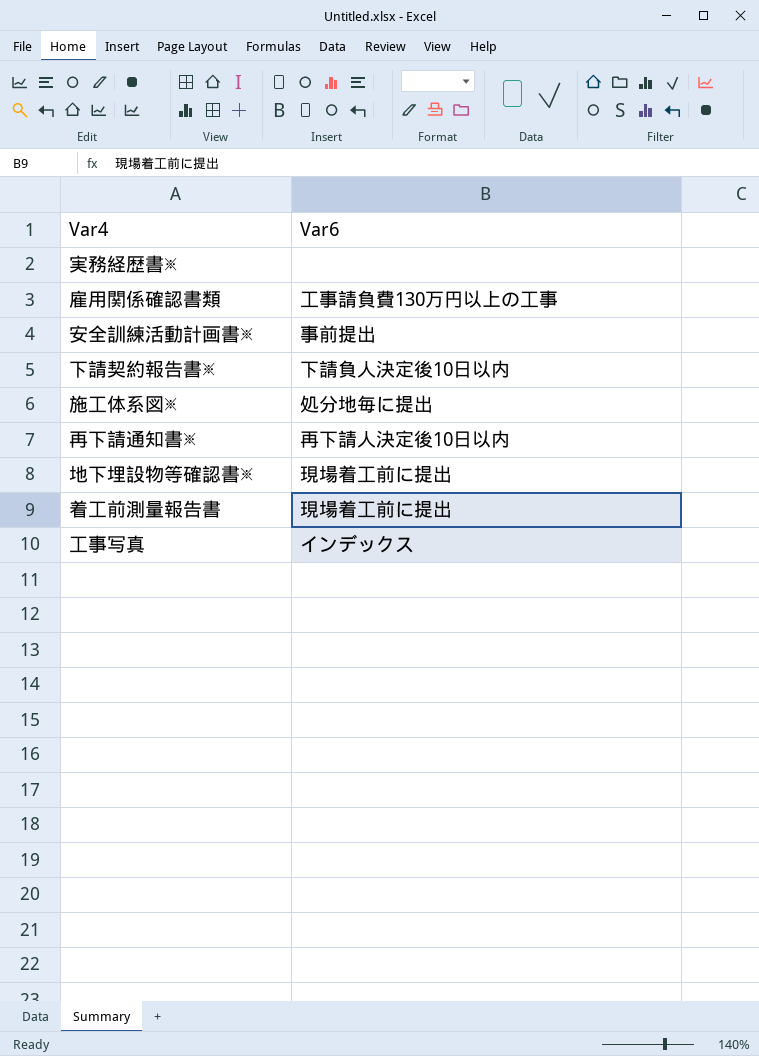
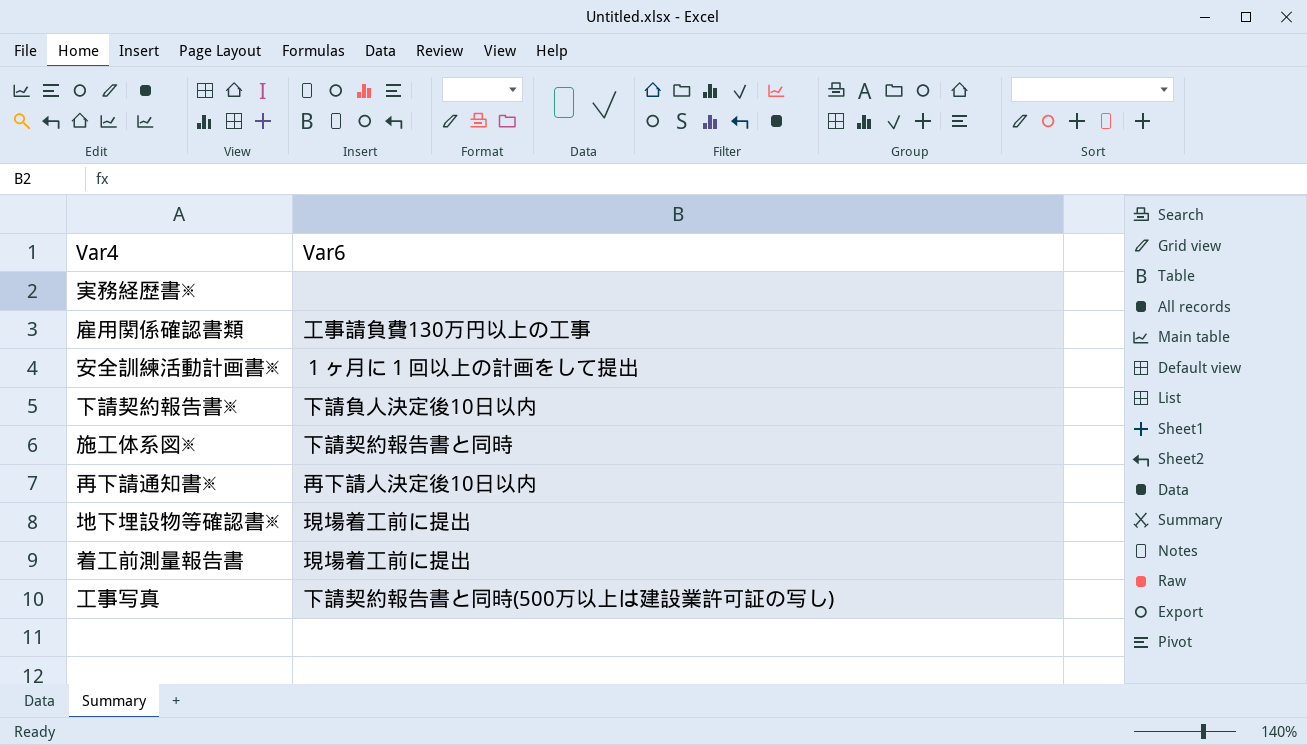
安全訓練活動計画書※ | Var6: 事前提出 -> １ヶ月に１回以上の計画をして提出
施工体系図※ | Var6: 処分地毎に提出 -> 下請契約報告書と同時
工事写真 | Var6: インデックス -> 下請契約報告書と同時(500万以上は建設業許可証の写し)

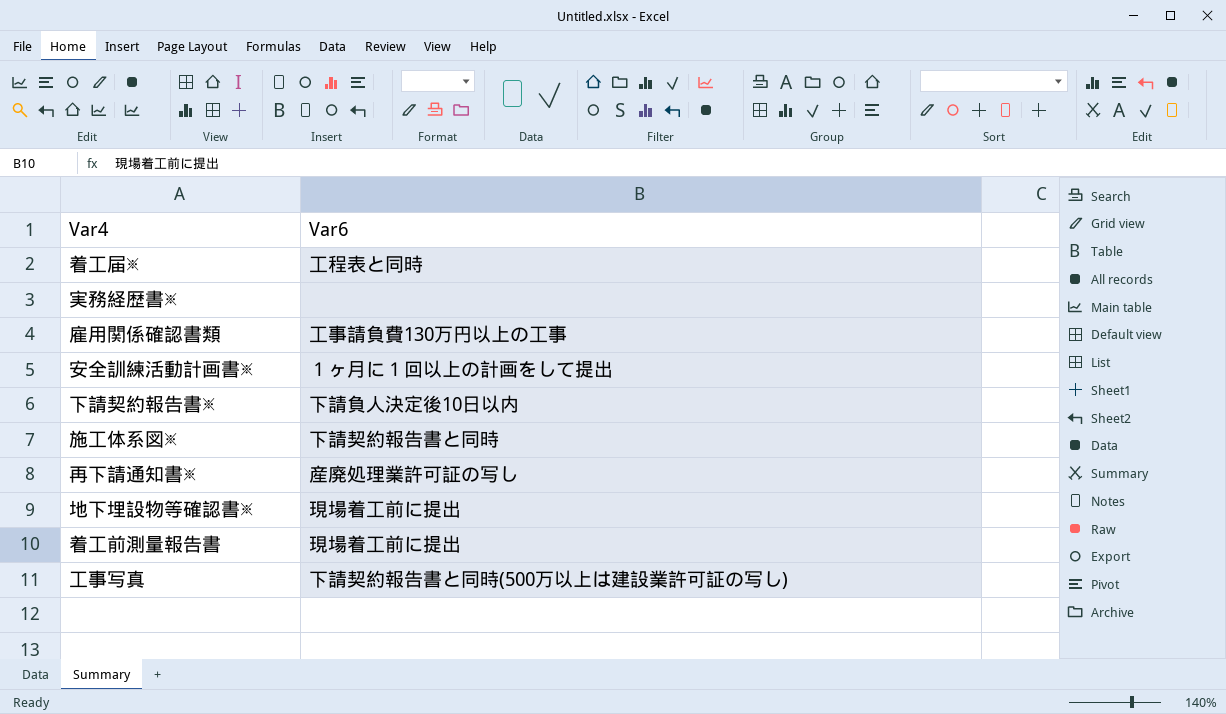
row 着工届※: none -> 工程表と同時
再下請通知書※ | Var6: 再下請人決定後10日以内 -> 産廃処理業許可証の写し

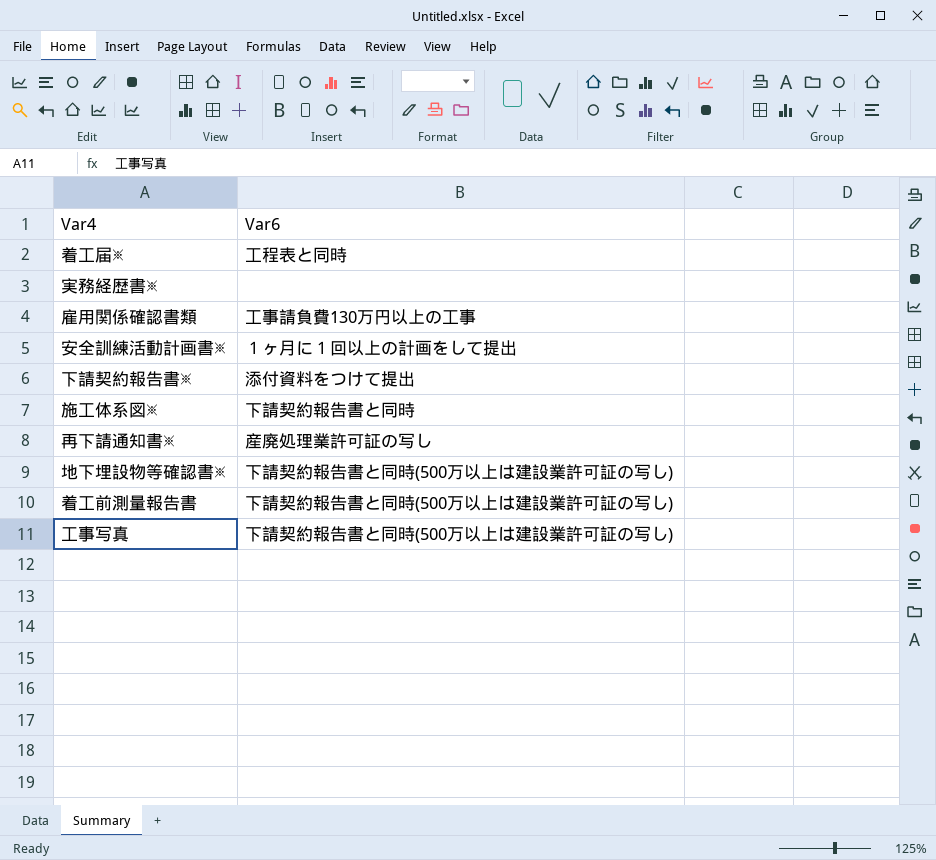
下請契約報告書※ | Var6: 下請負人決定後10日以内 -> 添付資料をつけて提出
地下埋設物等確認書※ | Var6: 現場着工前に提出 -> 下請契約報告書と同時(500万以上は建設業許可証の写し)
着工前測量報告書 | Var6: 現場着工前に提出 -> 下請契約報告書と同時(500万以上は建設業許可証の写し)

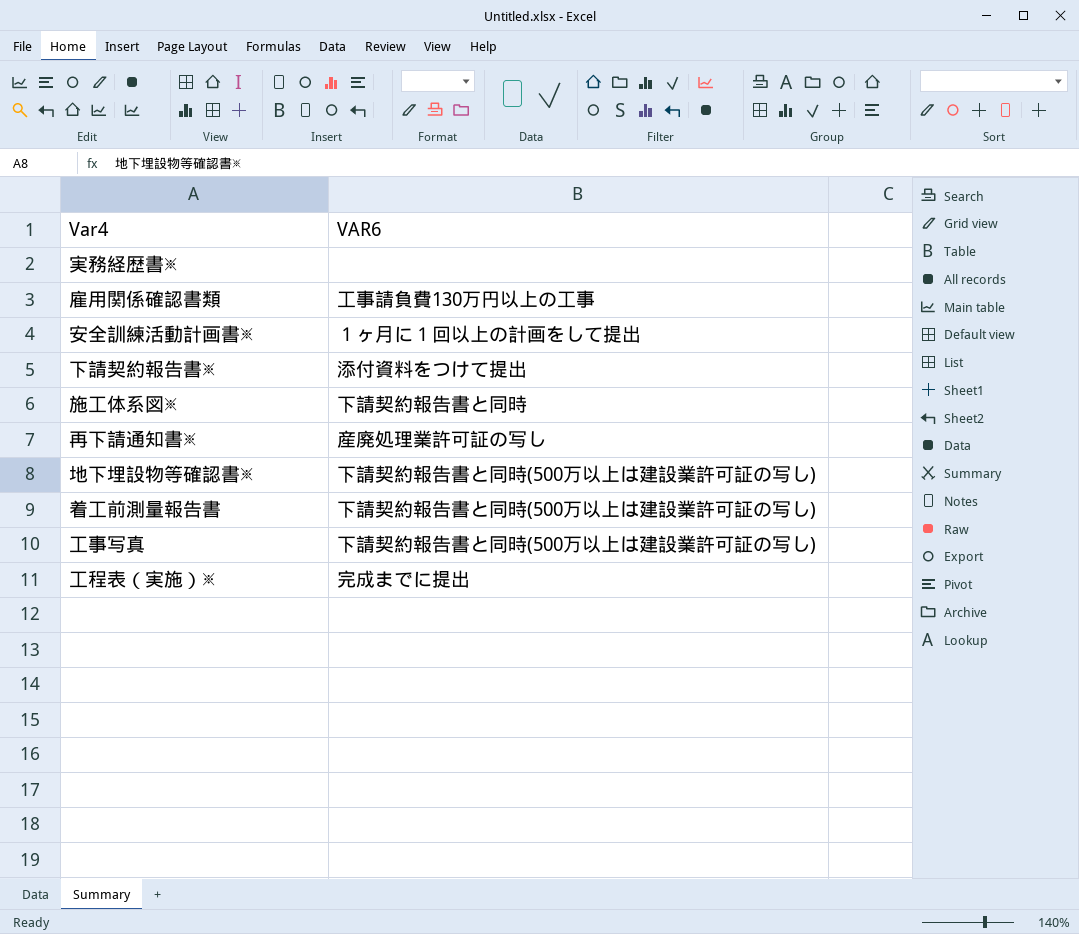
column name: Var6 -> VAR6
row 着工届※: 工程表と同時 -> none
row 工程表（実施）※: none -> 完成までに提出

